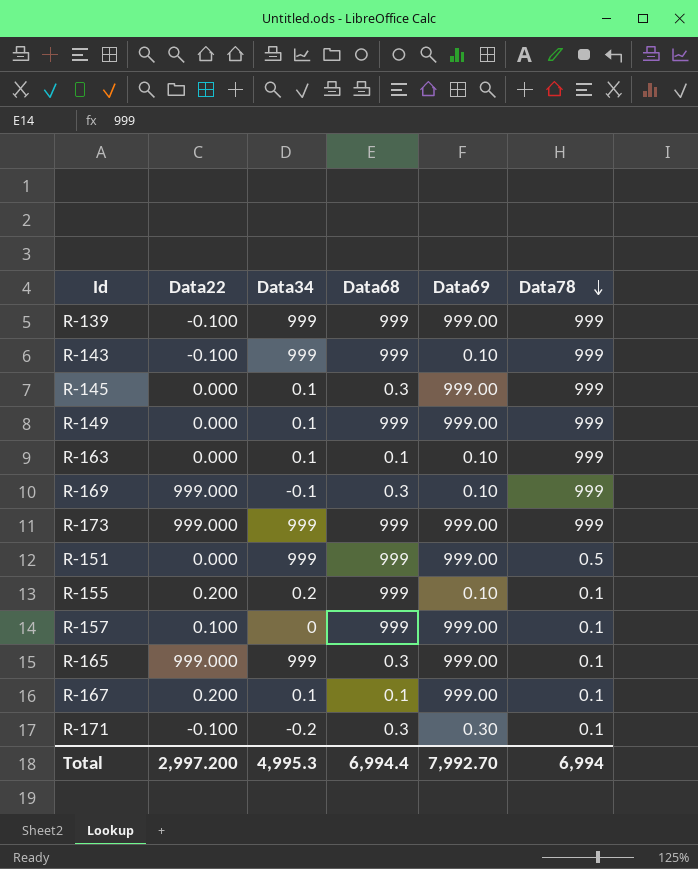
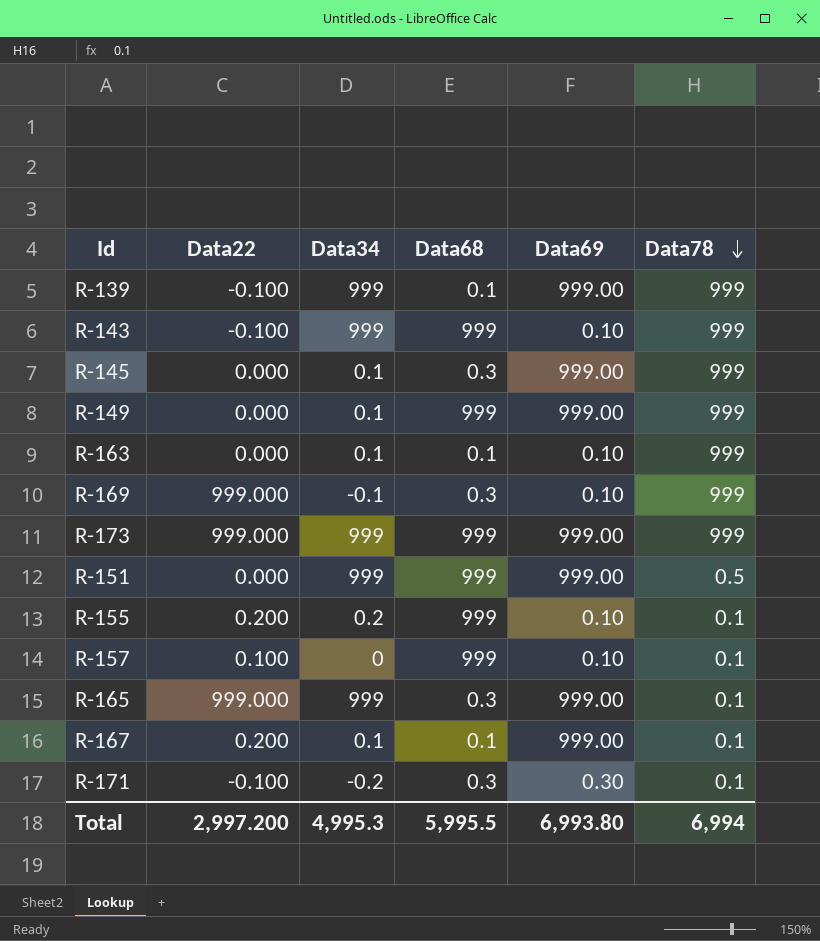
R-139 | Data68: 999 -> 0.1
R-157 | Data69: 999.00 -> 0.10
Total | Data68: 6,994.4 -> 5,995.5
Total | Data69: 7,992.70 -> 6,993.80

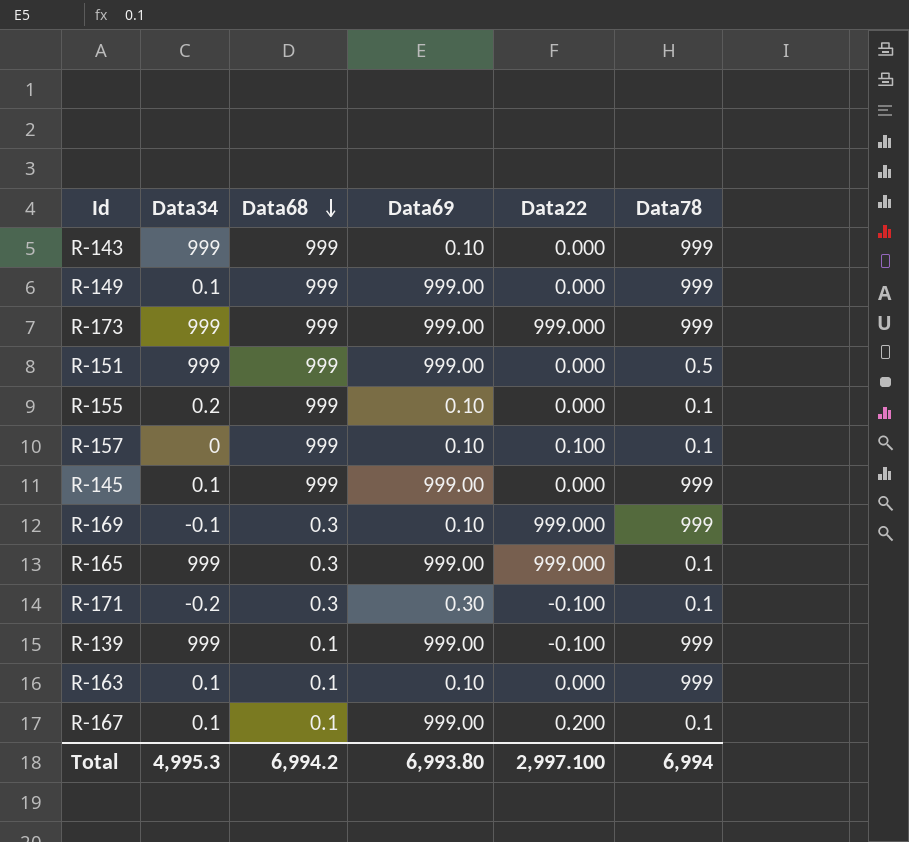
row order: Data78 descending -> Data68 descending
column Data22 | position: 2 -> 5
R-143 | Data22: -0.100 -> 0.000
R-155 | Data22: 0.200 -> 0.000
R-145 | Data68: 0.3 -> 999
Total | Data68: 5,995.5 -> 6,994.2
Total | Data22: 2,997.200 -> 2,997.100

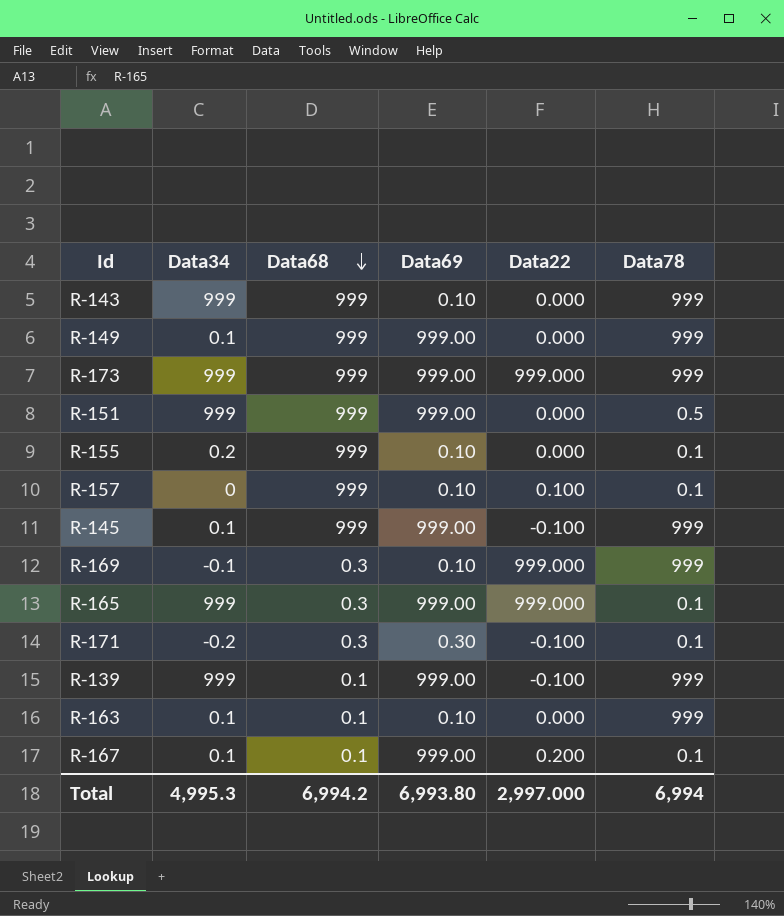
R-145 | Data22: 0.000 -> -0.100
Total | Data22: 2,997.100 -> 2,997.000

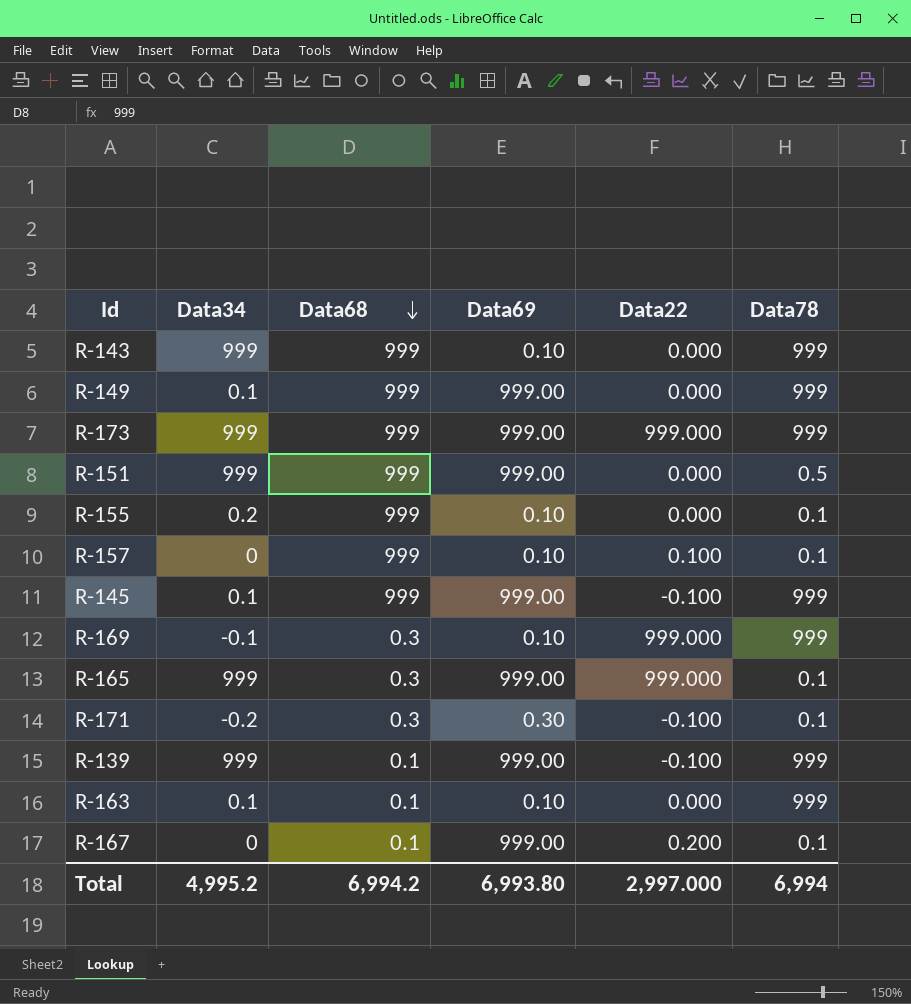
R-167 | Data34: 0.1 -> 0
Total | Data34: 4,995.3 -> 4,995.2

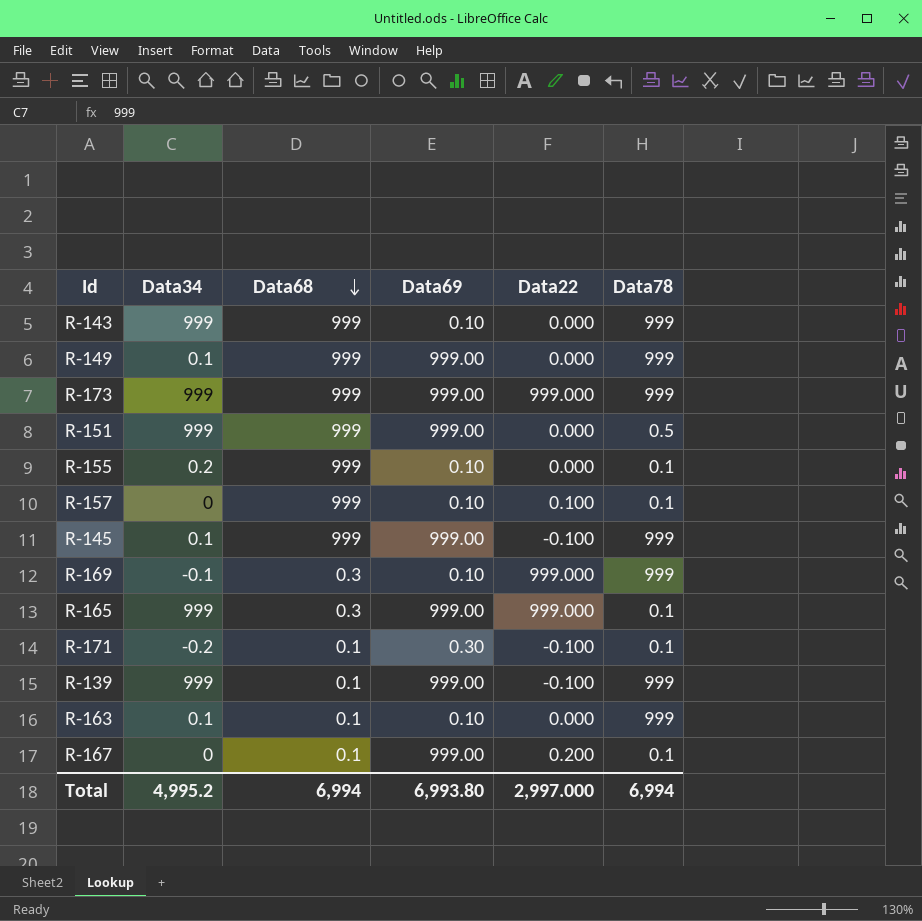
R-171 | Data68: 0.3 -> 0.1
Total | Data68: 6,994.2 -> 6,994

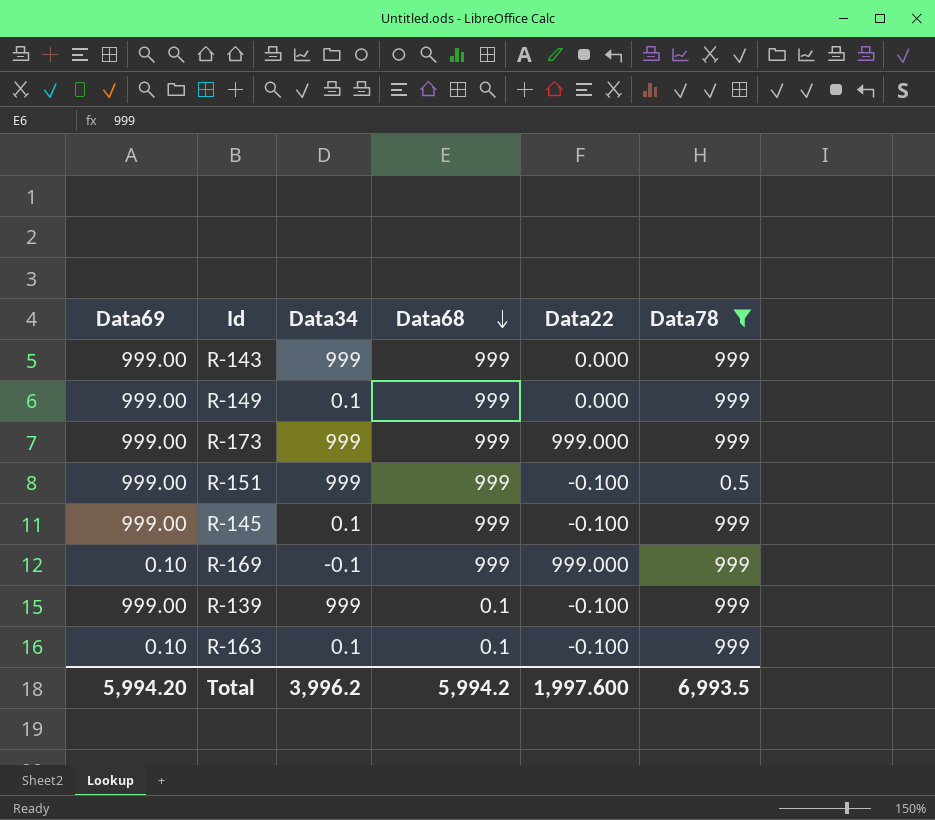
filter: none -> Data78 != 0.1
column Data69 | position: 4 -> 1
R-143 | Data69: 0.10 -> 999.00
R-151 | Data22: 0.000 -> -0.100
R-169 | Data68: 0.3 -> 999
R-163 | Data22: 0.000 -> -0.100
Total | Data69: 6,993.80 -> 5,994.20
Total | Data34: 4,995.2 -> 3,996.2
Total | Data68: 6,994 -> 5,994.2
Total | Data22: 2,997.000 -> 1,997.600
Total | Data78: 6,994 -> 6,993.5

